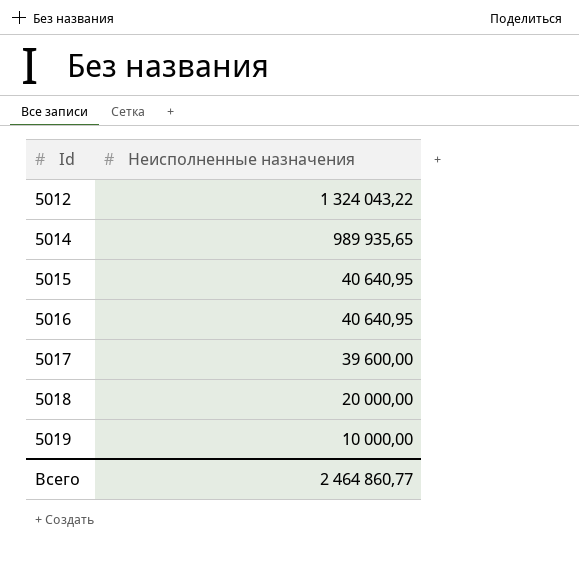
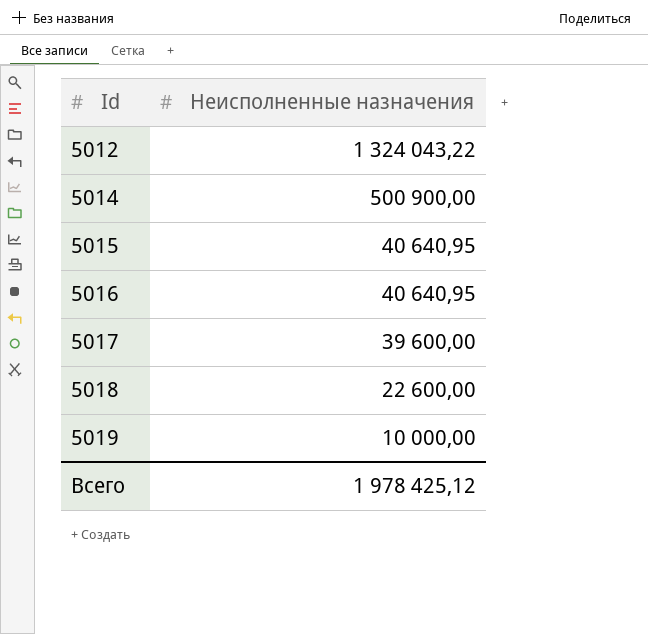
5014 | Неисполненные назначения: 989 935,65 -> 500 900,00
5018 | Неисполненные назначения: 20 000,00 -> 22 600,00
Всего | Неисполненные назначения: 2 464 860,77 -> 1 978 425,12

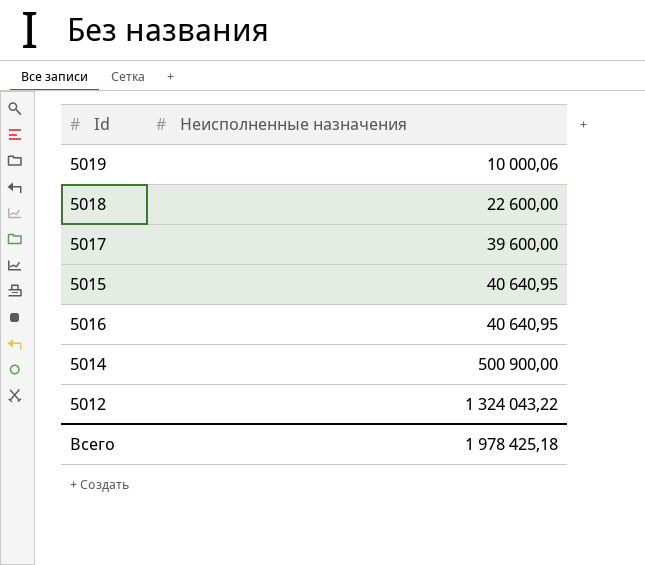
row order: Id ascending -> Неисполненные назначения ascending
5019 | Неисполненные назначения: 10 000,00 -> 10 000,06
Всего | Неисполненные назначения: 1 978 425,12 -> 1 978 425,18

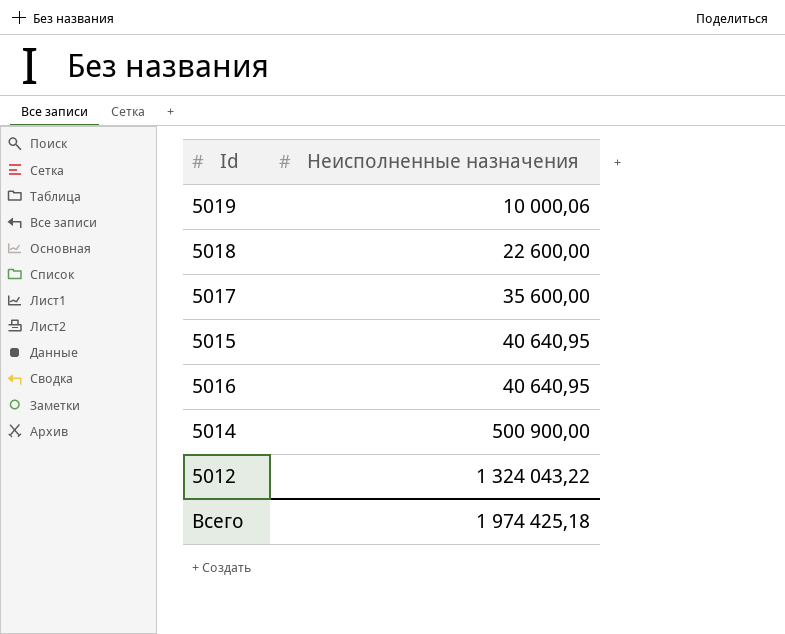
5017 | Неисполненные назначения: 39 600,00 -> 35 600,00
Всего | Неисполненные назначения: 1 978 425,18 -> 1 974 425,18

